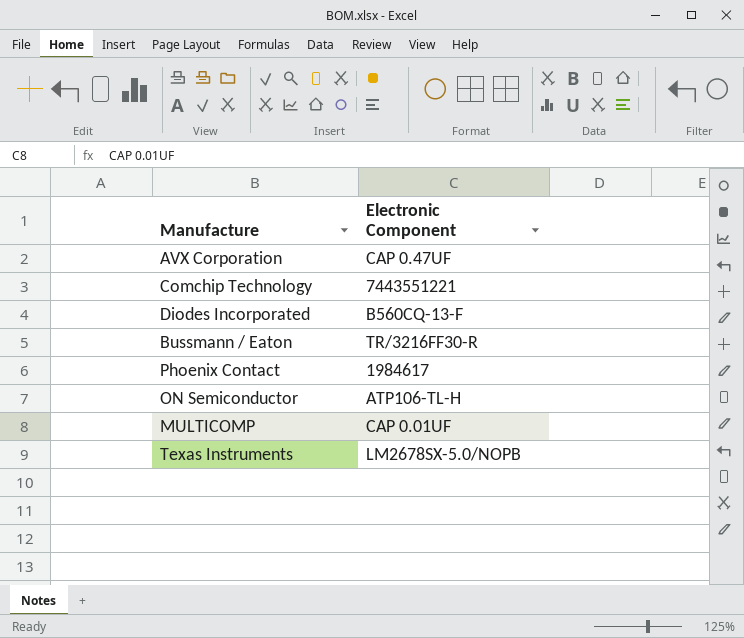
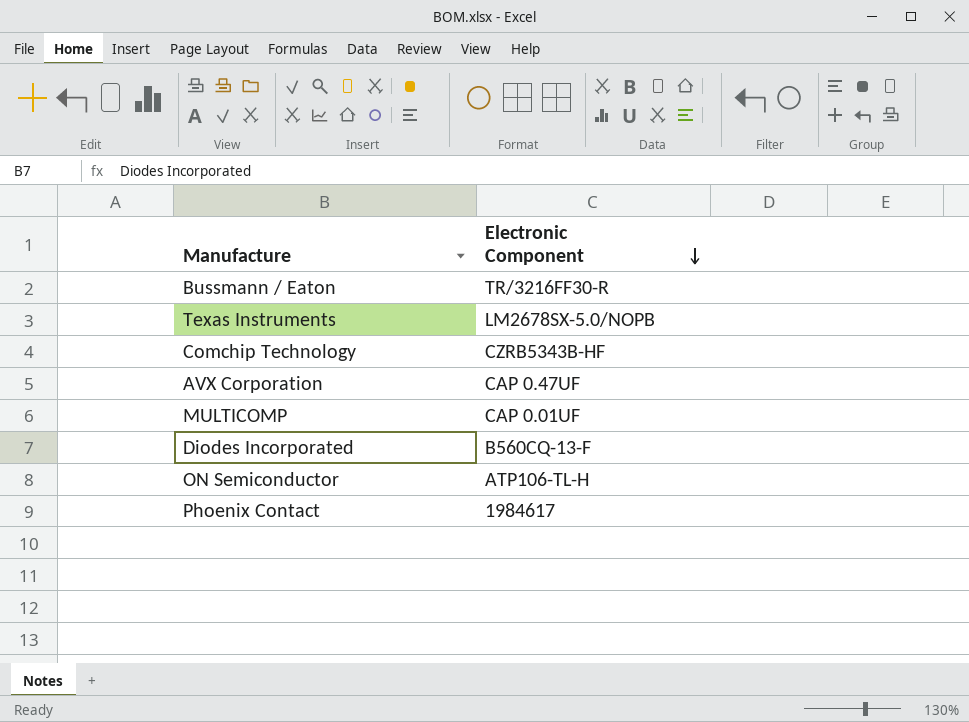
row order: none -> Electronic Component descending
Comchip Technology | Electronic Component: 7443551221 -> CZRB5343B-HF

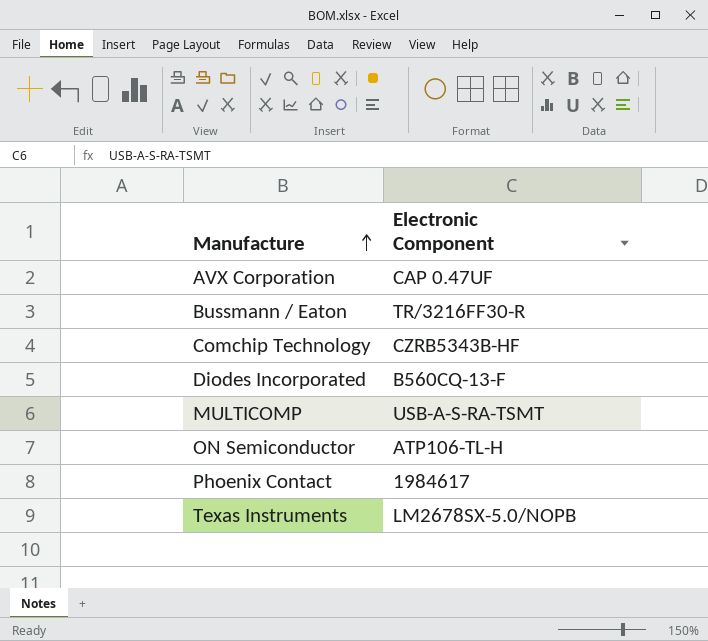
row order: Electronic Component descending -> Manufacture ascending
MULTICOMP | Electronic Component: CAP 0.01UF -> USB-A-S-RA-TSMT

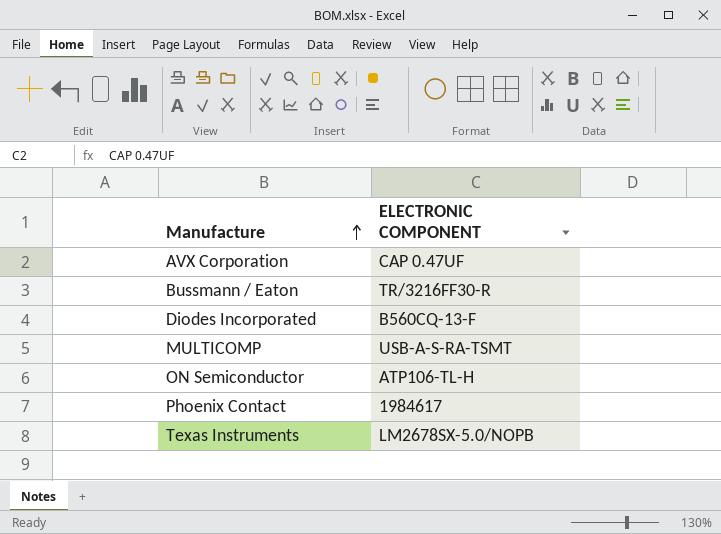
column name: Electronic Component -> ELECTRONIC COMPONENT
row Comchip Technology: CZRB5343B-HF -> none

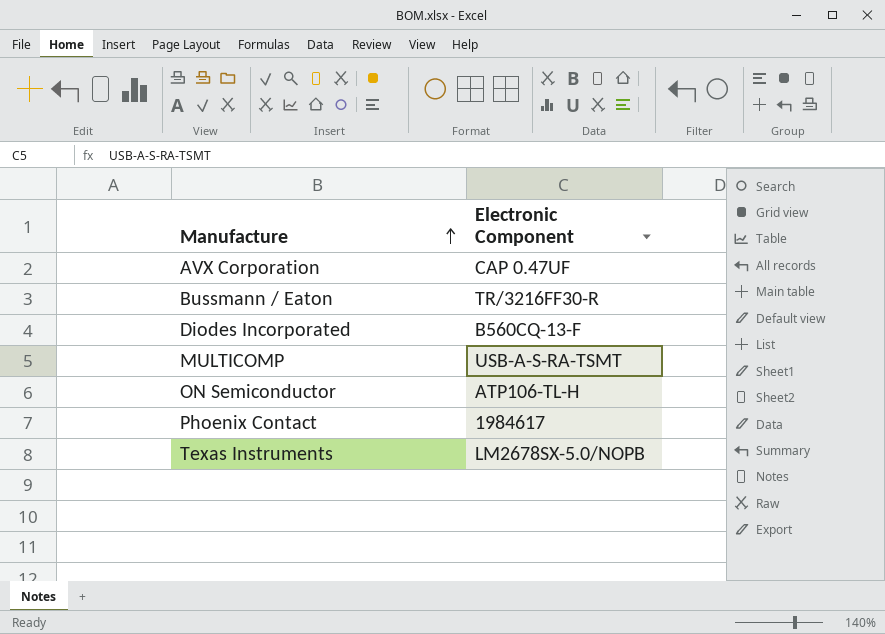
column name: ELECTRONIC COMPONENT -> Electronic Component

